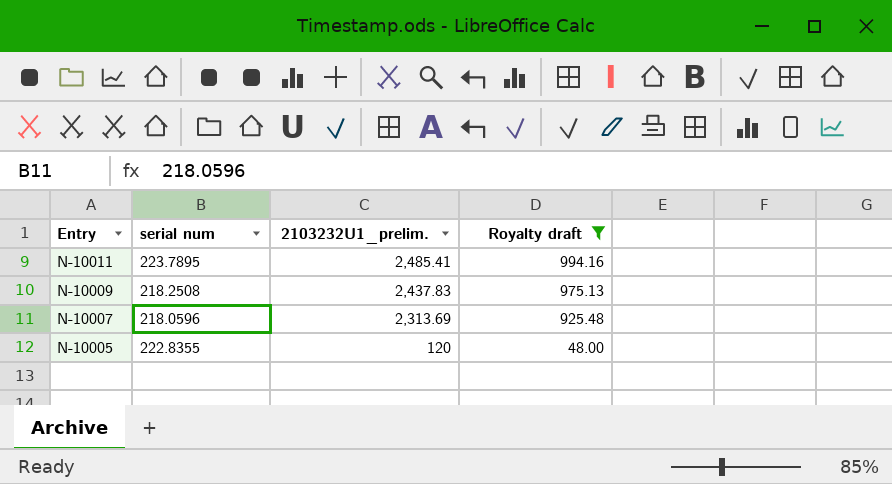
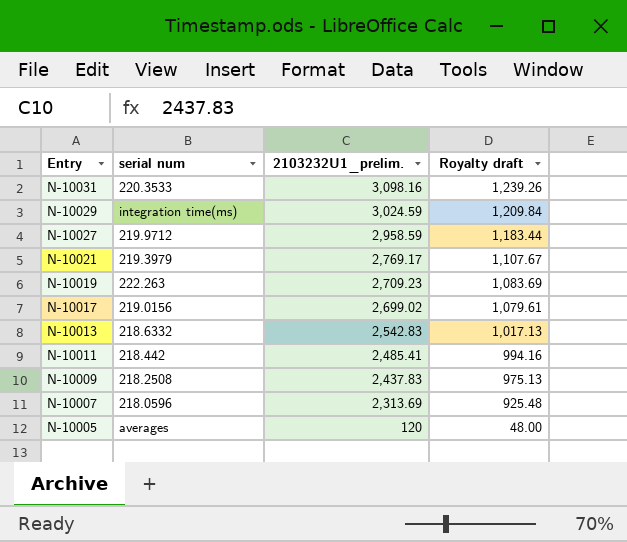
filter: Royalty draft <= 994.16 -> none
N-10011 | serial num: 223.7895 -> 218.442
N-10005 | serial num: 222.8355 -> averages

